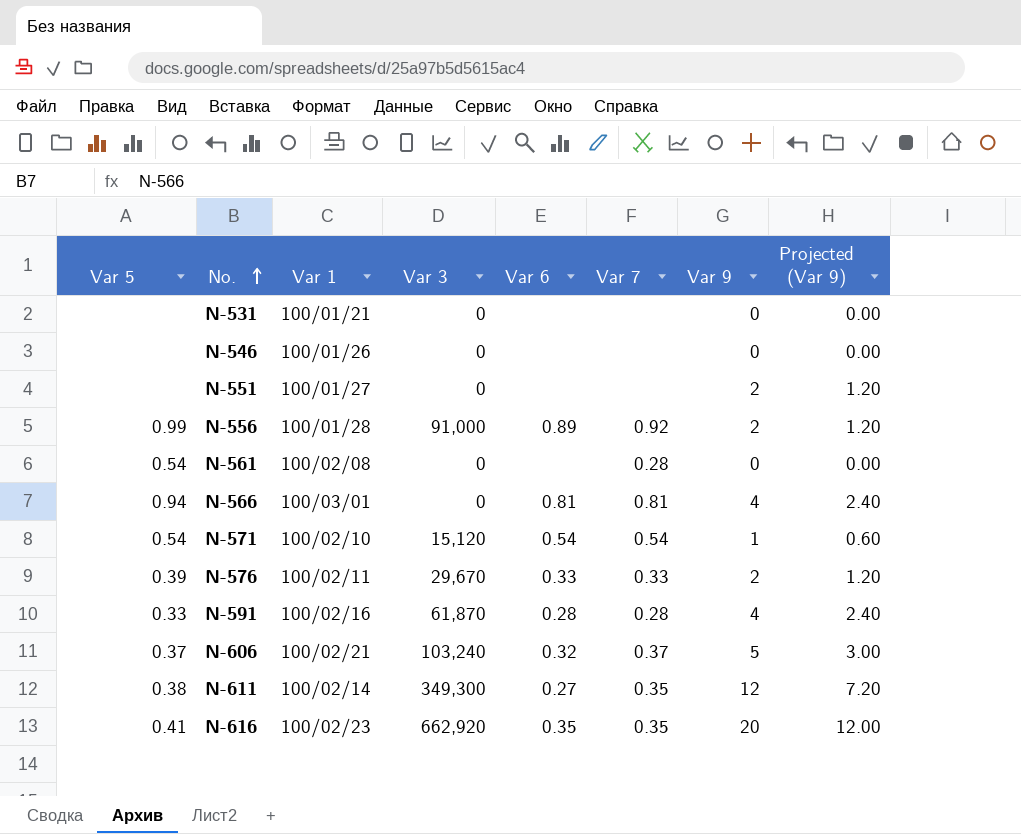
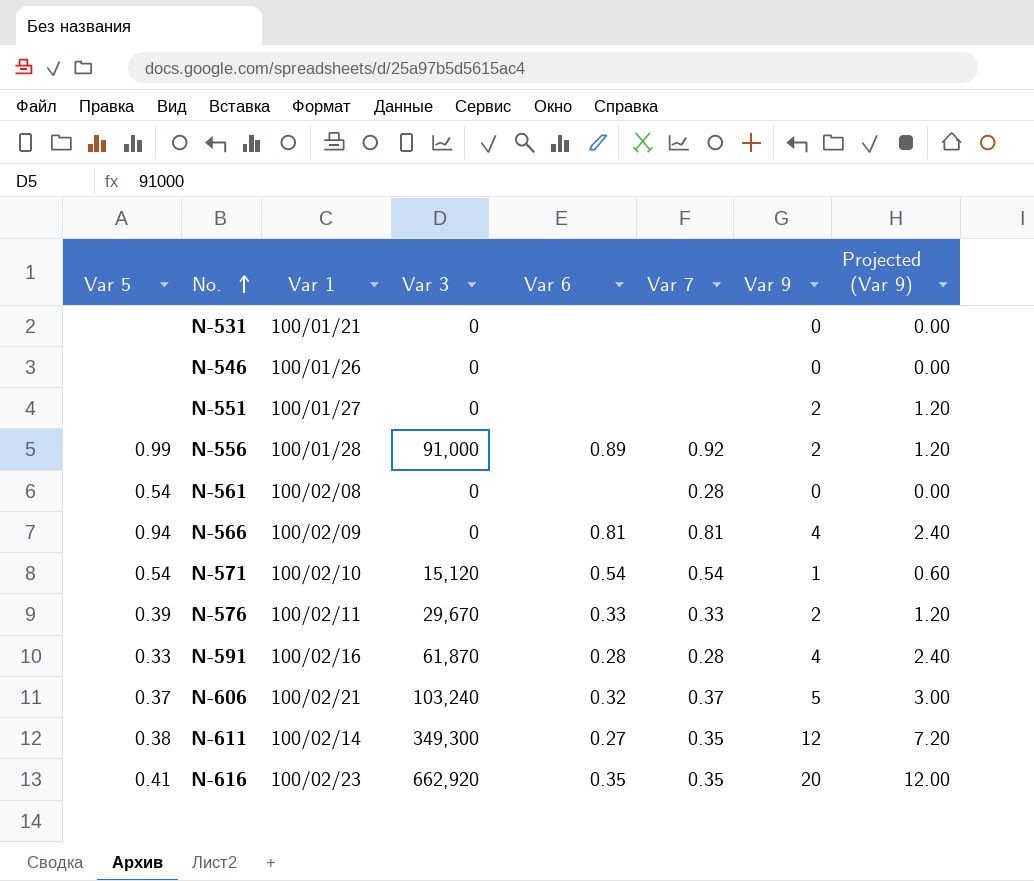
N-566 | Var 1: 100/03/01 -> 100/02/09

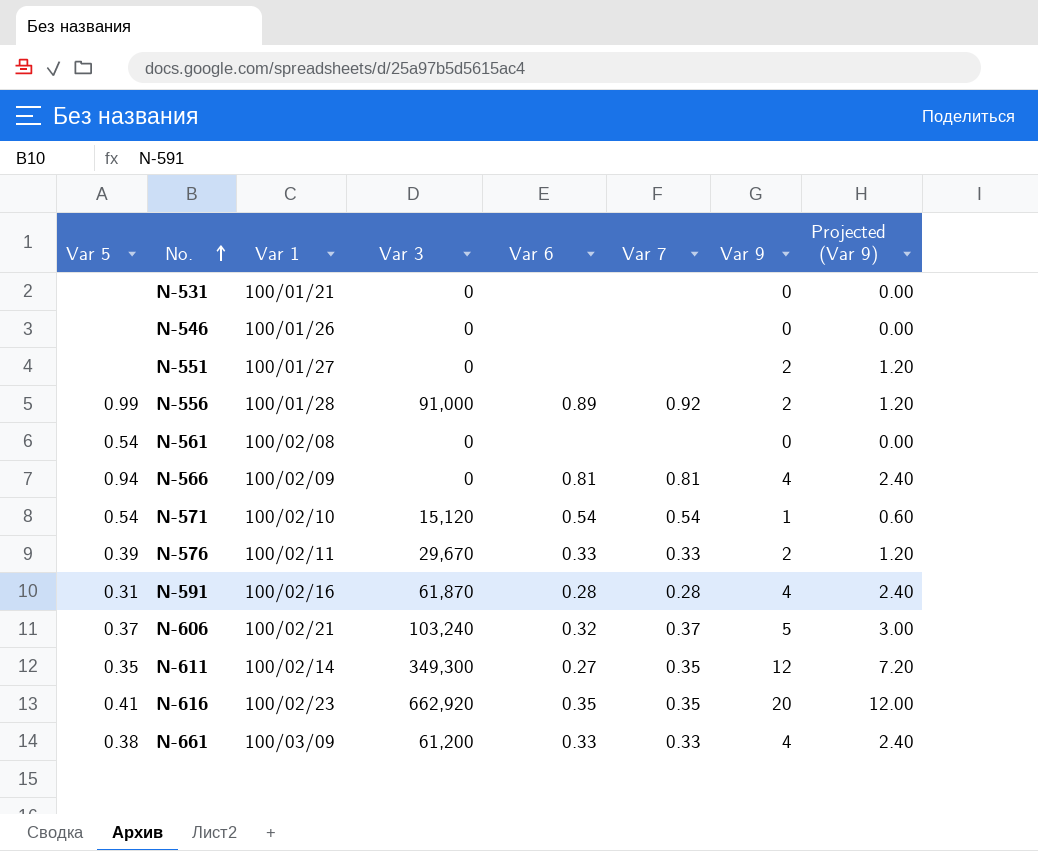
N-561 | Var 7: 0.28 -> none
N-591 | Var 5: 0.33 -> 0.31
N-611 | Var 5: 0.38 -> 0.35
row N-661: none -> 0.38 | 100/03/09 | 61,200 | 0.33 | 0.33 | 4 | 2.40

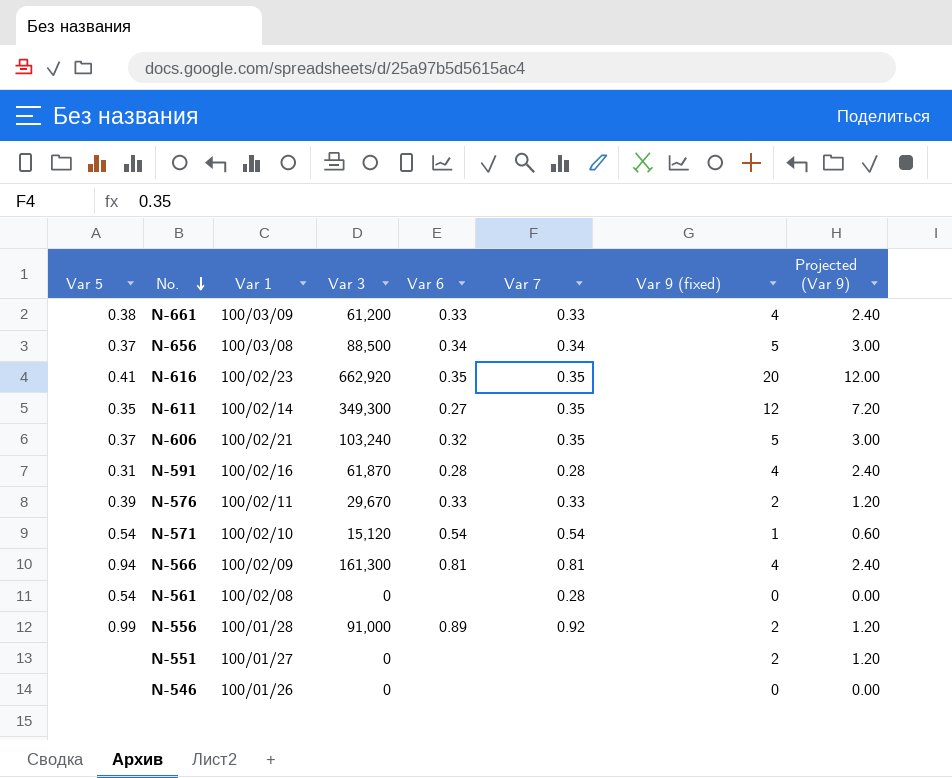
row order: No. ascending -> No. descending
column name: Var 9 -> Var 9 (fixed)
row N-531: none | 100/01/21 | 0 | none | none | 0 | 0.00 -> none
row N-656: none -> 0.37 | 100/03/08 | 88,500 | 0.34 | 0.34 | 5 | 3.00
N-606 | Var 7: 0.37 -> 0.35
N-566 | Var 3: 0 -> 161,300
N-561 | Var 7: none -> 0.28

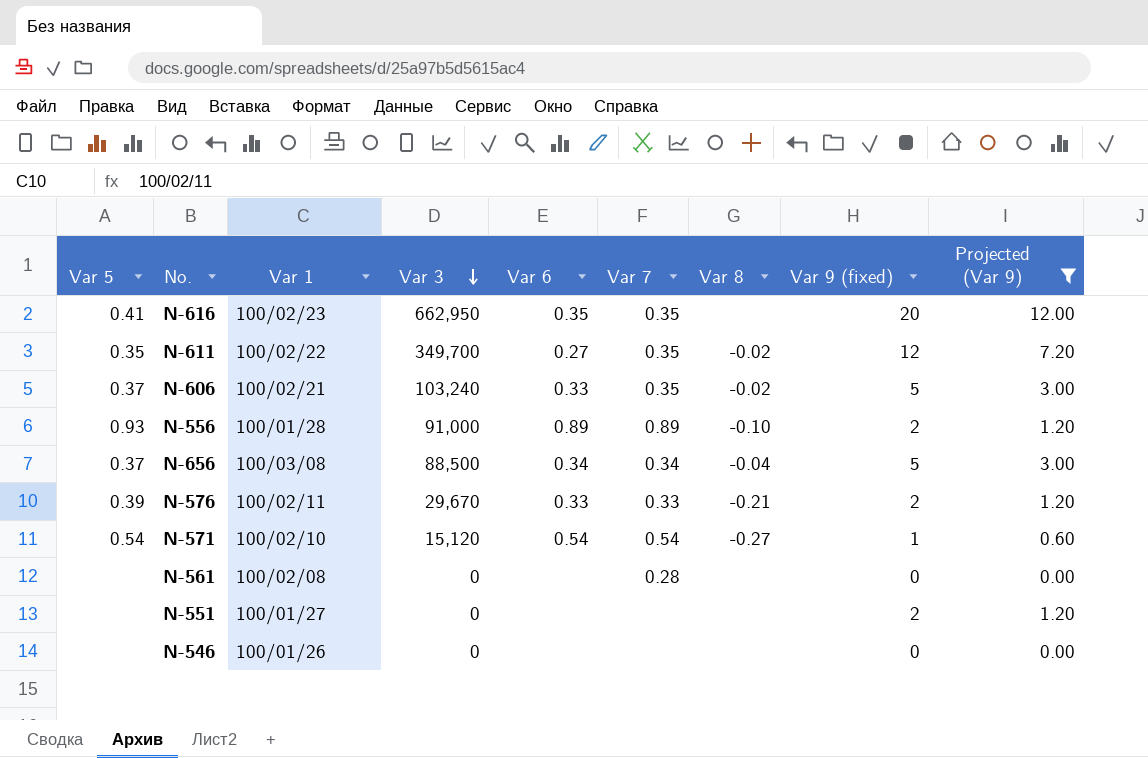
filter: none -> Projected (Var 9) != 2.40
row order: No. descending -> Var 3 descending
column Var 8 | position: none -> 7
N-616 | Var 3: 662,920 -> 662,950
N-611 | Var 1: 100/02/14 -> 100/02/22
N-611 | Var 3: 349,300 -> 349,700
N-606 | Var 6: 0.32 -> 0.33
N-556 | Var 5: 0.99 -> 0.93
N-556 | Var 7: 0.92 -> 0.89
N-561 | Var 5: 0.54 -> none

